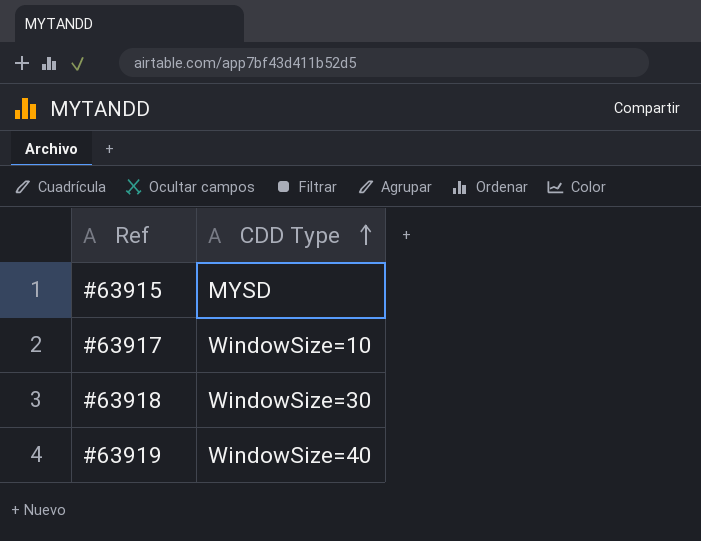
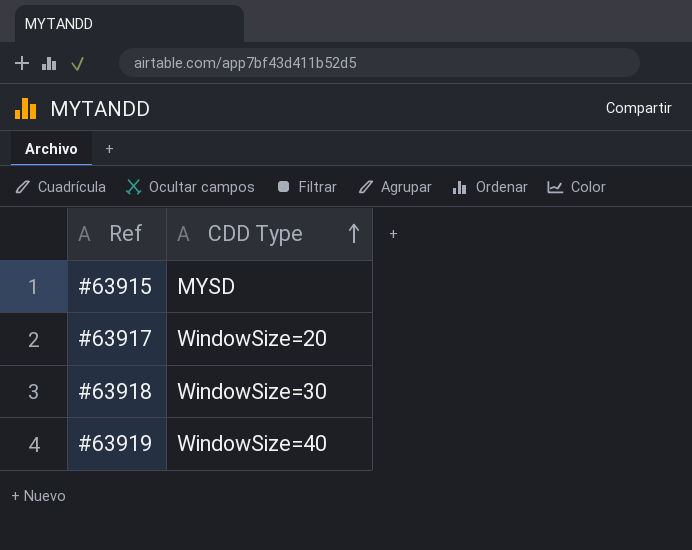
#63917 | CDD Type: WindowSize=10 -> WindowSize=20

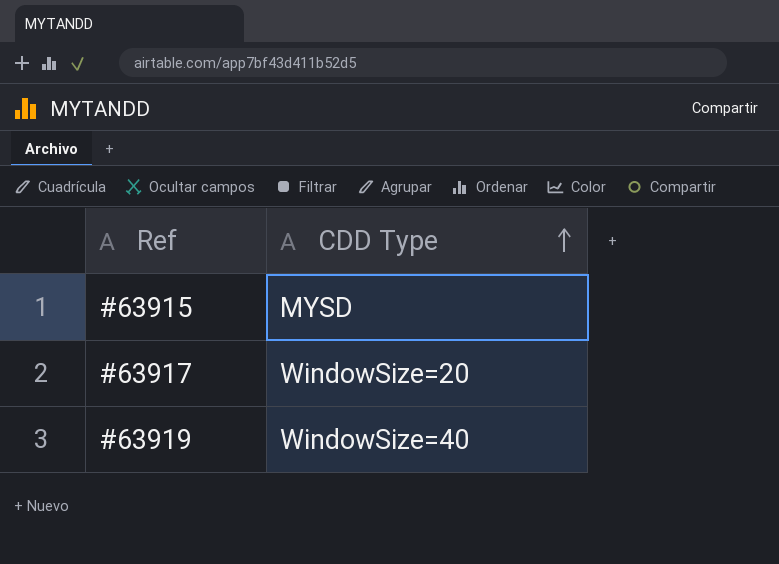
row #63918: WindowSize=30 -> none

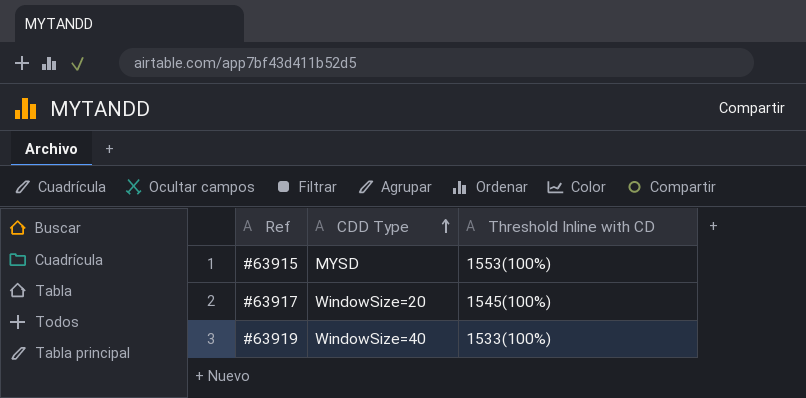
column Threshold Inline with CD | position: none -> 3

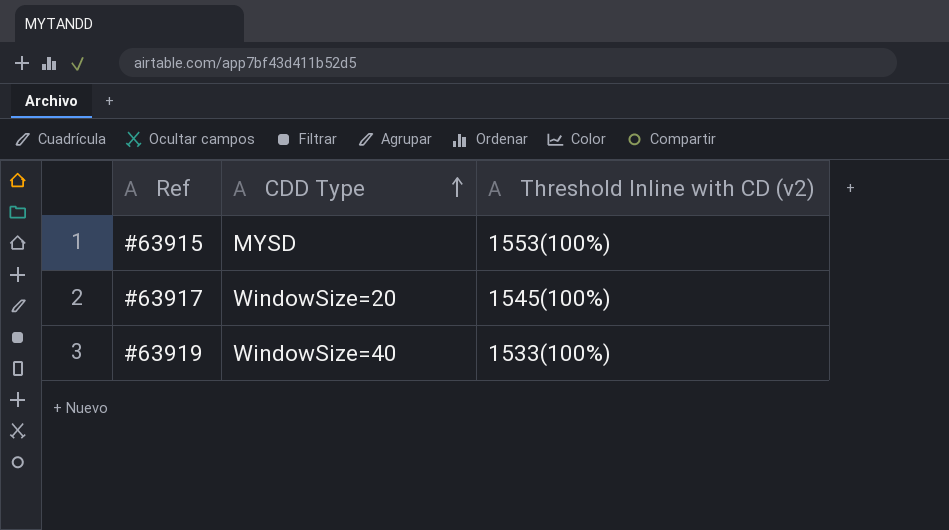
column name: Threshold Inline with CD -> Threshold Inline with CD (v2)

